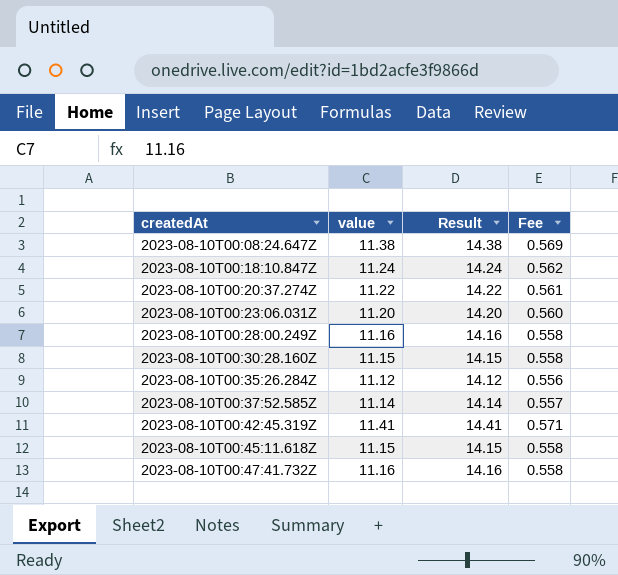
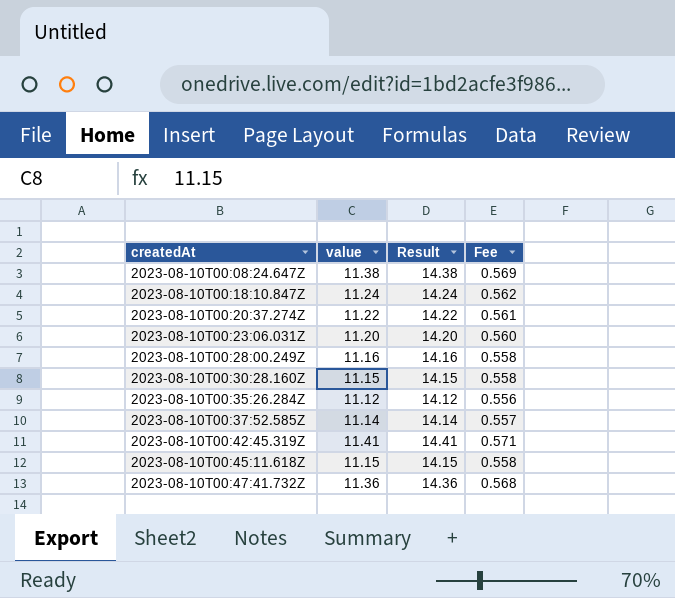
2023-08-10T00:47:41.732Z | value: 11.16 -> 11.36
2023-08-10T00:47:41.732Z | Result: 14.16 -> 14.36
2023-08-10T00:47:41.732Z | Fee: 0.558 -> 0.568

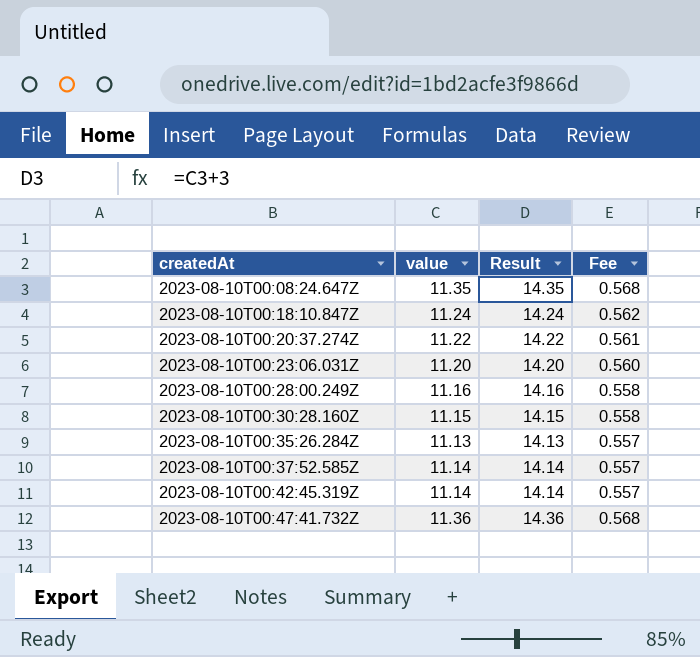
row 2023-08-10T00:45:11.618Z: 11.15 | 14.15 | 0.558 -> none
2023-08-10T00:08:24.647Z | value: 11.38 -> 11.35
2023-08-10T00:08:24.647Z | Result: 14.38 -> 14.35
2023-08-10T00:08:24.647Z | Fee: 0.569 -> 0.568
2023-08-10T00:35:26.284Z | value: 11.12 -> 11.13
2023-08-10T00:35:26.284Z | Result: 14.12 -> 14.13
2023-08-10T00:35:26.284Z | Fee: 0.556 -> 0.557
2023-08-10T00:42:45.319Z | value: 11.41 -> 11.14
2023-08-10T00:42:45.319Z | Result: 14.41 -> 14.14
2023-08-10T00:42:45.319Z | Fee: 0.571 -> 0.557

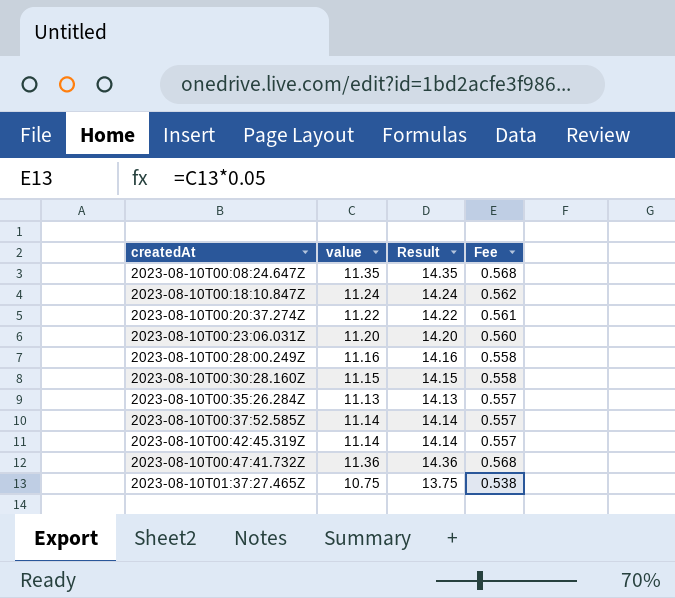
row 2023-08-10T01:37:27.465Z: none -> 10.75 | 13.75 | 0.538

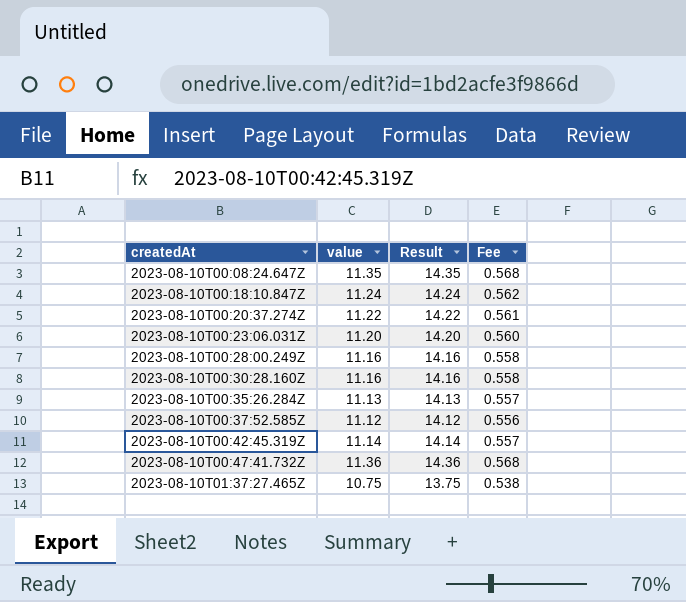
2023-08-10T00:30:28.160Z | value: 11.15 -> 11.16
2023-08-10T00:30:28.160Z | Result: 14.15 -> 14.16
2023-08-10T00:37:52.585Z | value: 11.14 -> 11.12
2023-08-10T00:37:52.585Z | Result: 14.14 -> 14.12
2023-08-10T00:37:52.585Z | Fee: 0.557 -> 0.556

